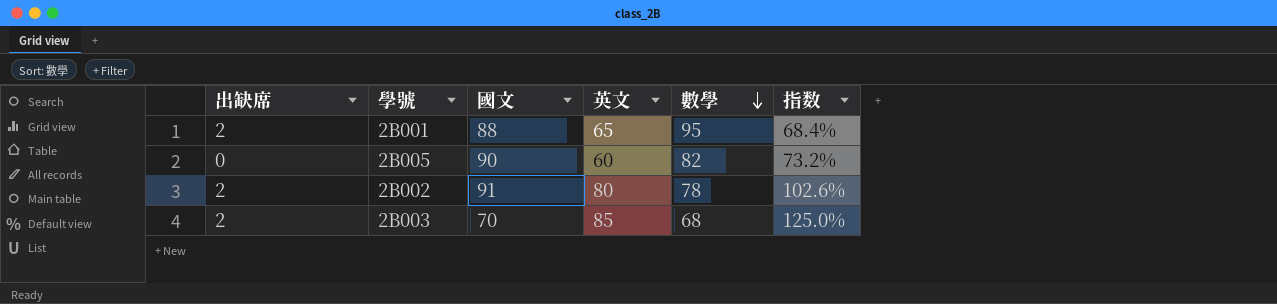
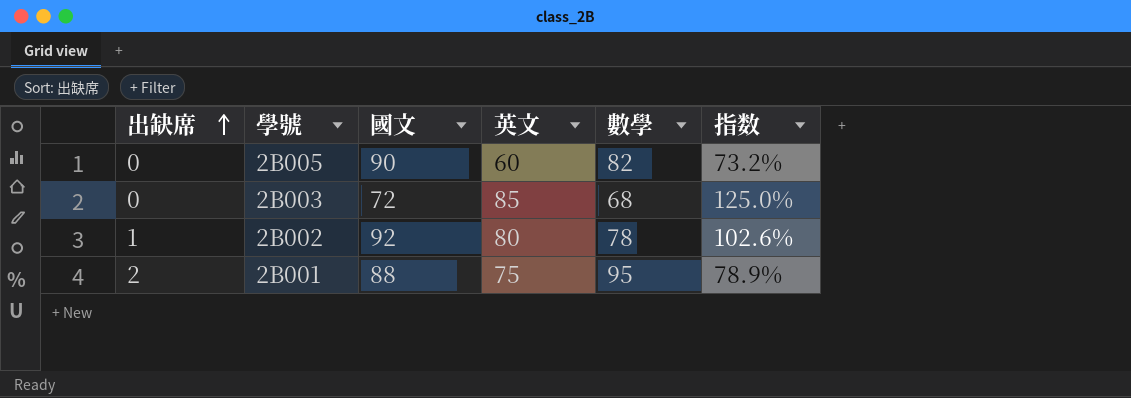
row order: 數學 descending -> 出缺席 ascending
2B003 | 出缺席: 2 -> 0
2B003 | 國文: 70 -> 72
2B002 | 出缺席: 2 -> 1
2B002 | 國文: 91 -> 92
2B001 | 英文: 65 -> 75
2B001 | 指数: 68.4% -> 78.9%

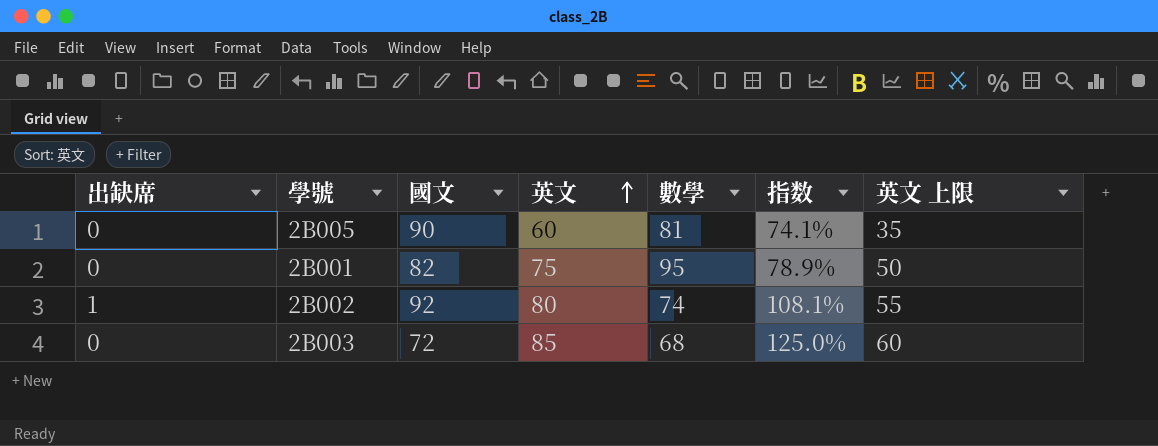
row order: 出缺席 ascending -> 英文 ascending
column 英文 上限 | formula: none -> [英文] - 25
2B005 | 數學: 82 -> 81
2B005 | 指数: 73.2% -> 74.1%
2B001 | 出缺席: 2 -> 0
2B001 | 國文: 88 -> 82
2B002 | 數學: 78 -> 74
2B002 | 指数: 102.6% -> 108.1%

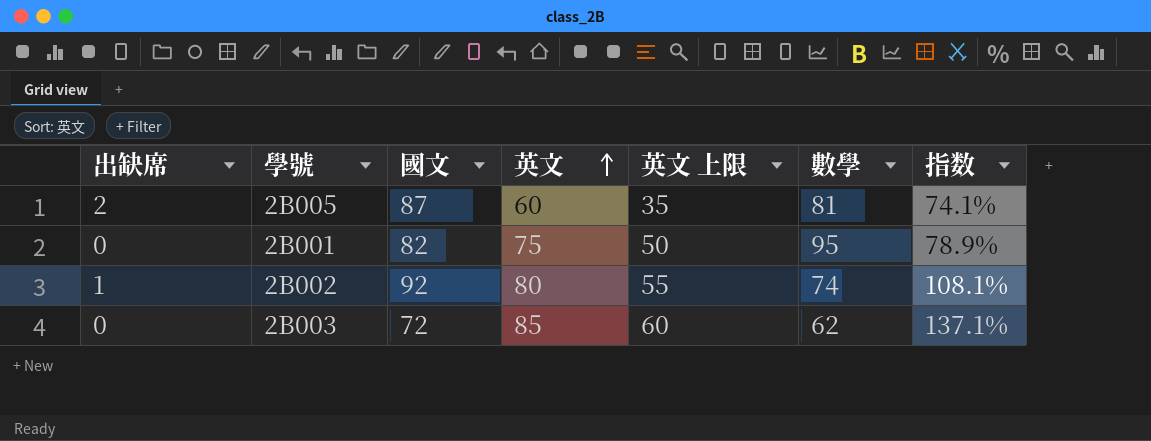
column 英文 上限 | position: 7 -> 5
2B005 | 出缺席: 0 -> 2
2B005 | 國文: 90 -> 87
2B003 | 數學: 68 -> 62
2B003 | 指数: 125.0% -> 137.1%

